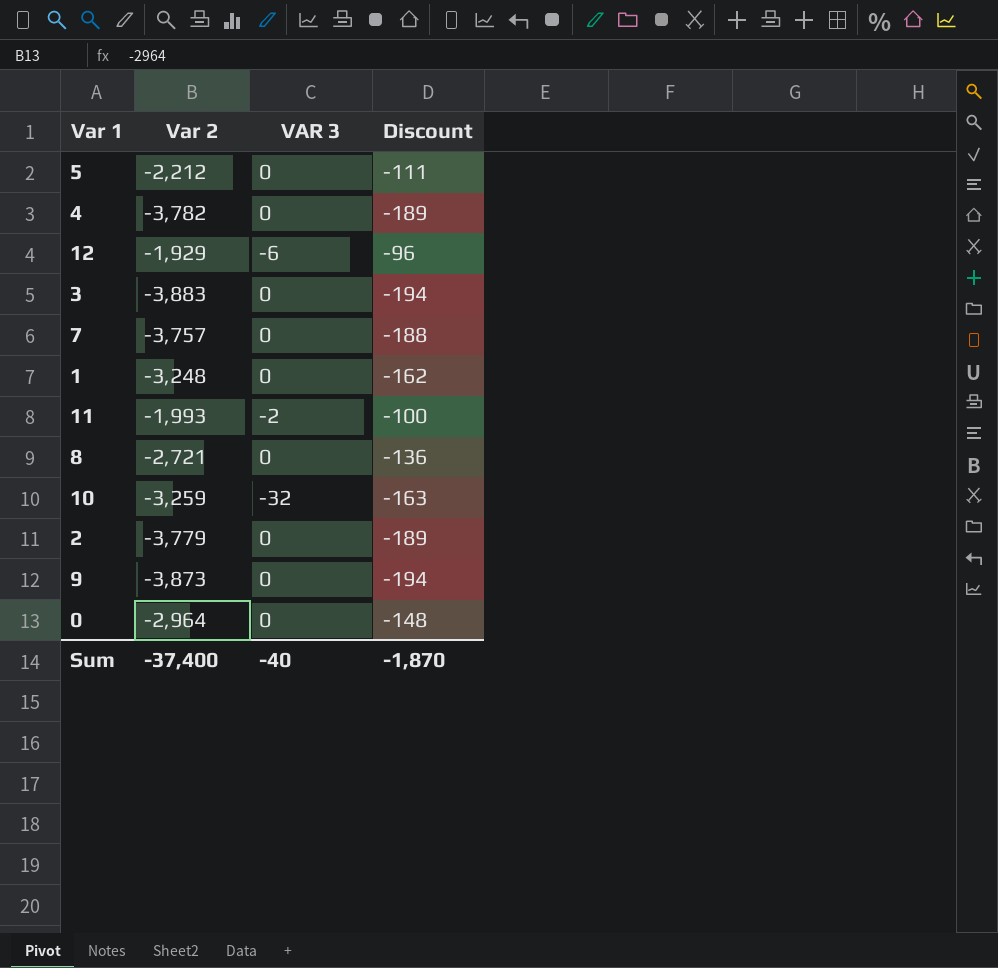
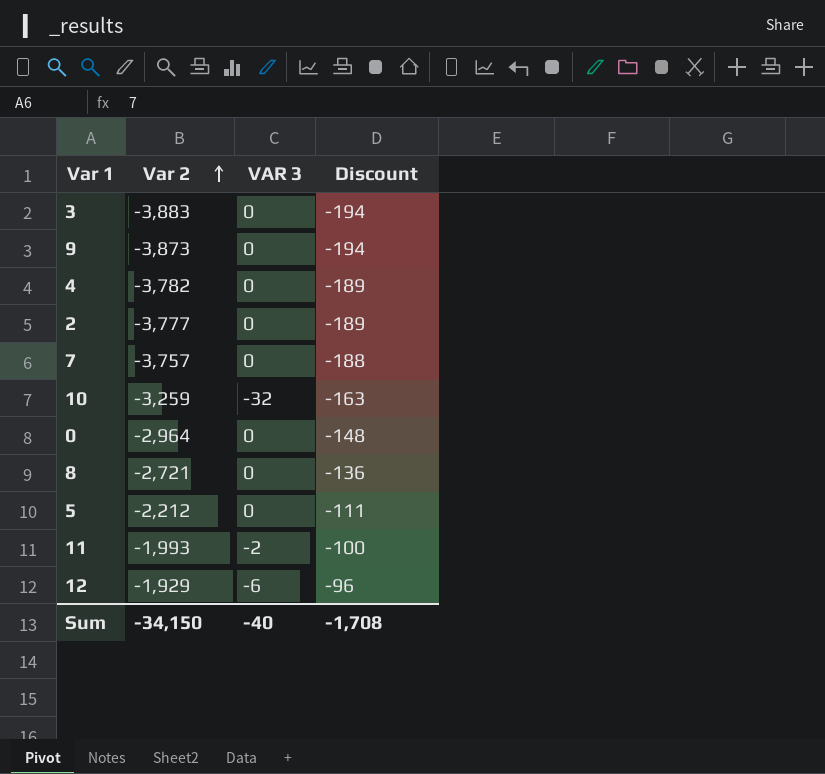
row order: none -> Var 2 ascending
row 1: -3,248 | 0 | -162 -> none
2 | Var 2: -3,779 -> -3,777
Sum | Var 2: -37,400 -> -34,150
Sum | Discount: -1,870 -> -1,708

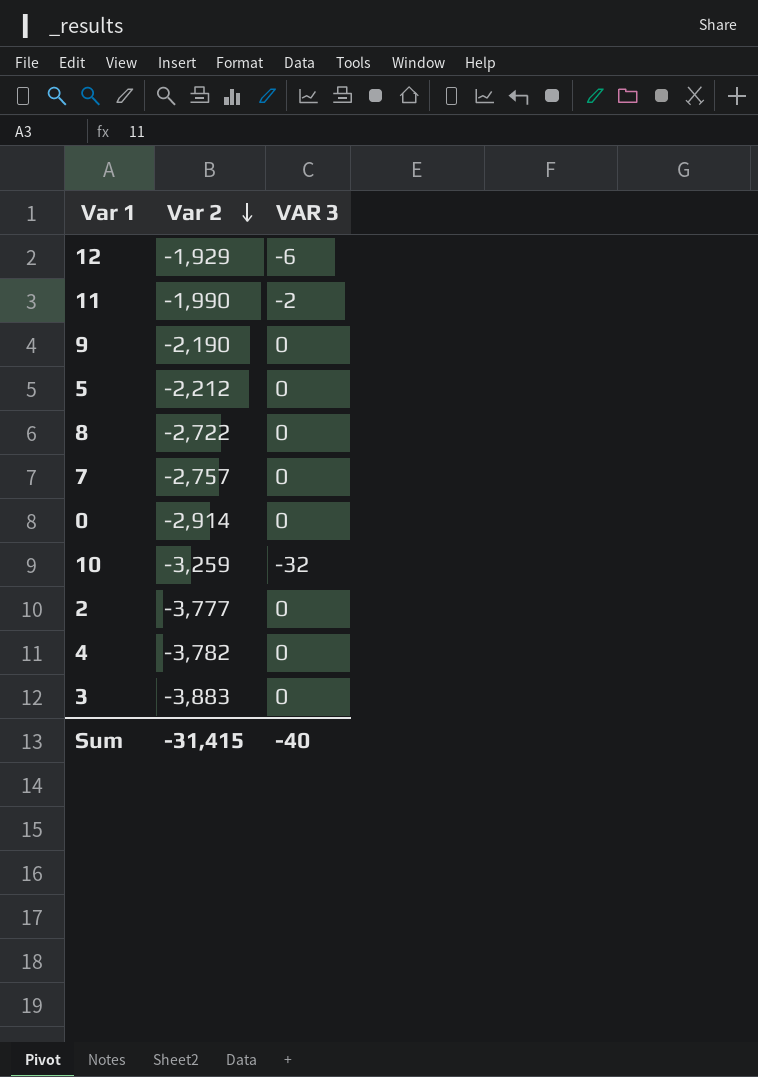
row order: Var 2 ascending -> Var 2 descending
column Discount | formula: [Var 2] * 0.05 -> none
11 | Var 2: -1,993 -> -1,990
9 | Var 2: -3,873 -> -2,190
8 | Var 2: -2,721 -> -2,722
7 | Var 2: -3,757 -> -2,757
0 | Var 2: -2,964 -> -2,914
Sum | Var 2: -34,150 -> -31,415

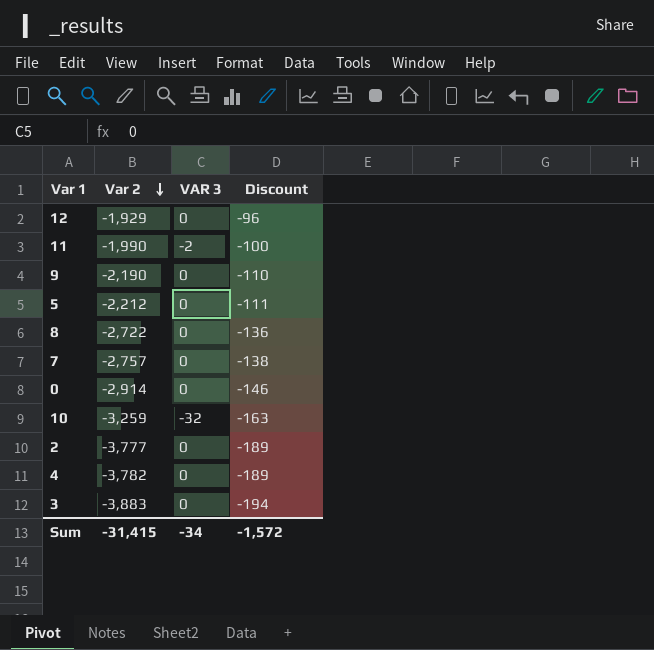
column Discount | formula: none -> [Var 2] * 0.05
12 | VAR 3: -6 -> 0
Sum | VAR 3: -40 -> -34

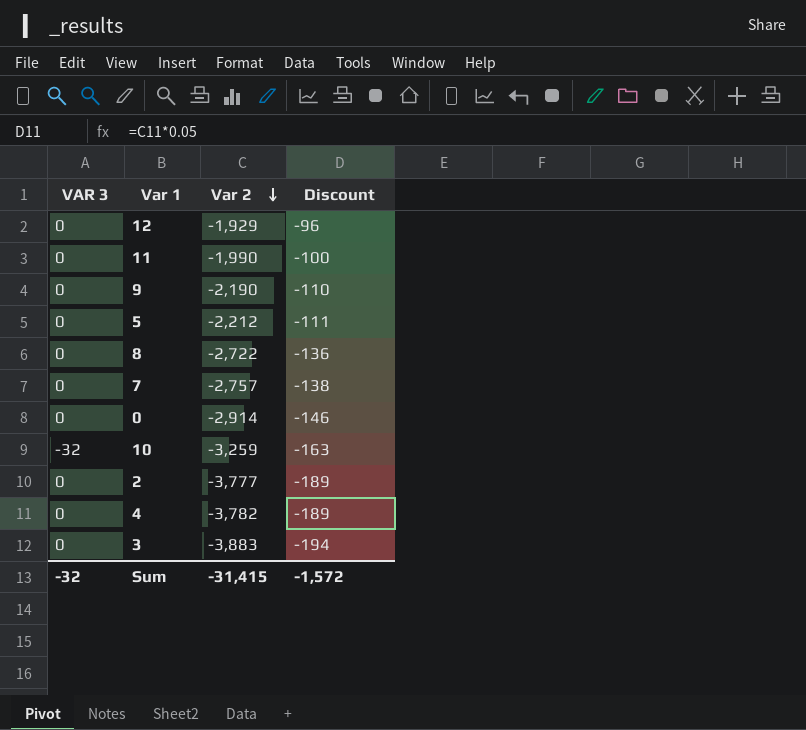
column VAR 3 | position: 3 -> 1
11 | VAR 3: -2 -> 0
Sum | VAR 3: -34 -> -32

